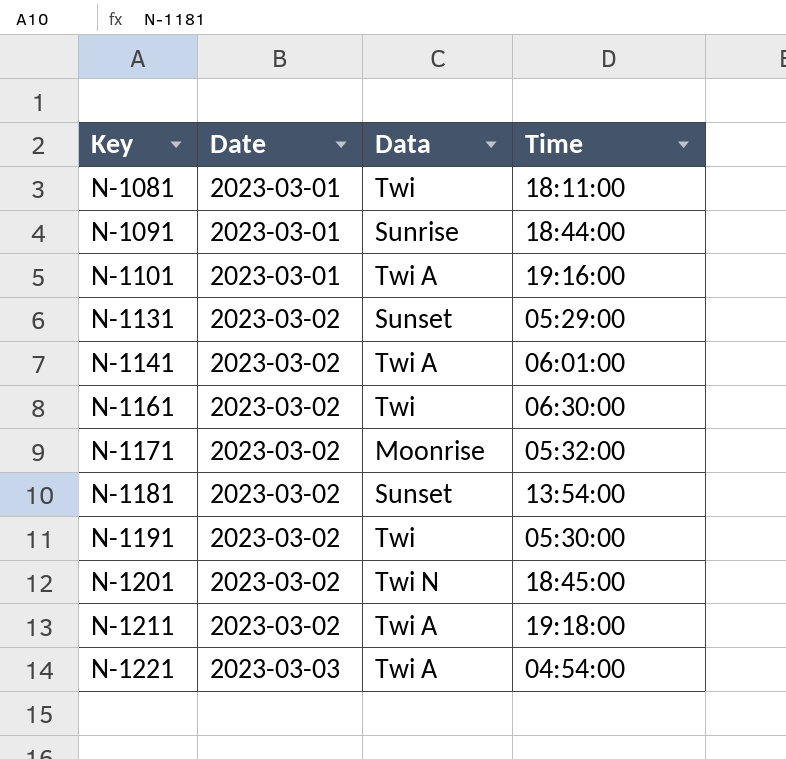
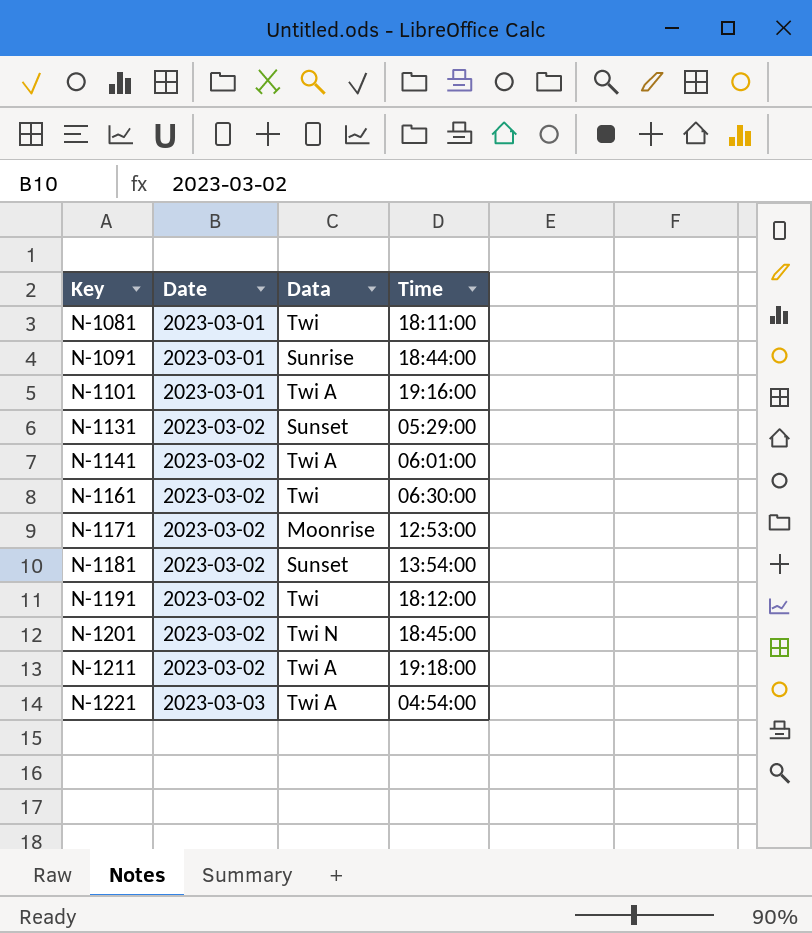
N-1171 | Time: 05:32:00 -> 12:53:00
N-1191 | Time: 05:30:00 -> 18:12:00

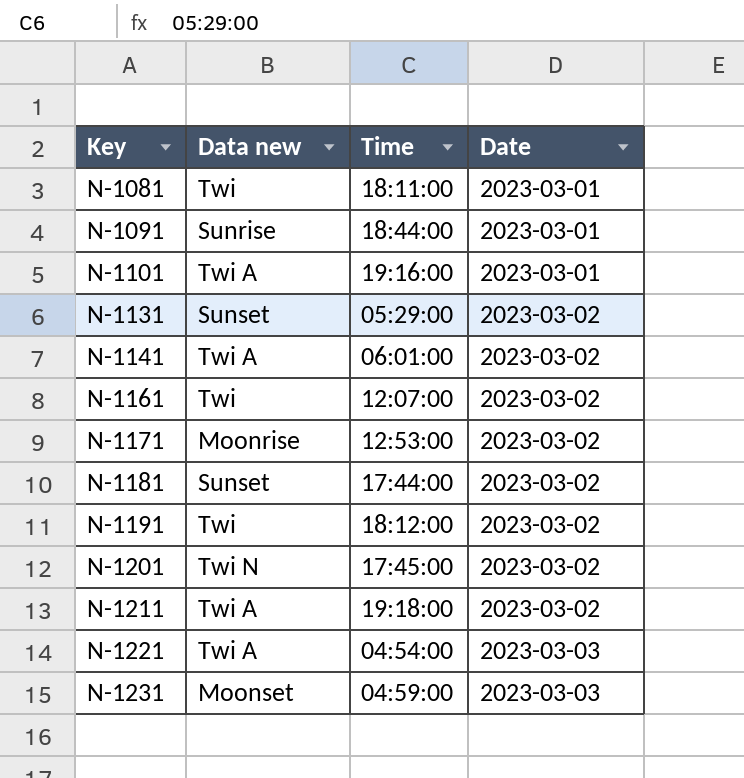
column name: Data -> Data new
column Date | position: 2 -> 4
N-1161 | Time: 06:30:00 -> 12:07:00
N-1181 | Time: 13:54:00 -> 17:44:00
N-1201 | Time: 18:45:00 -> 17:45:00
row N-1231: none -> Moonset | 04:59:00 | 2023-03-03

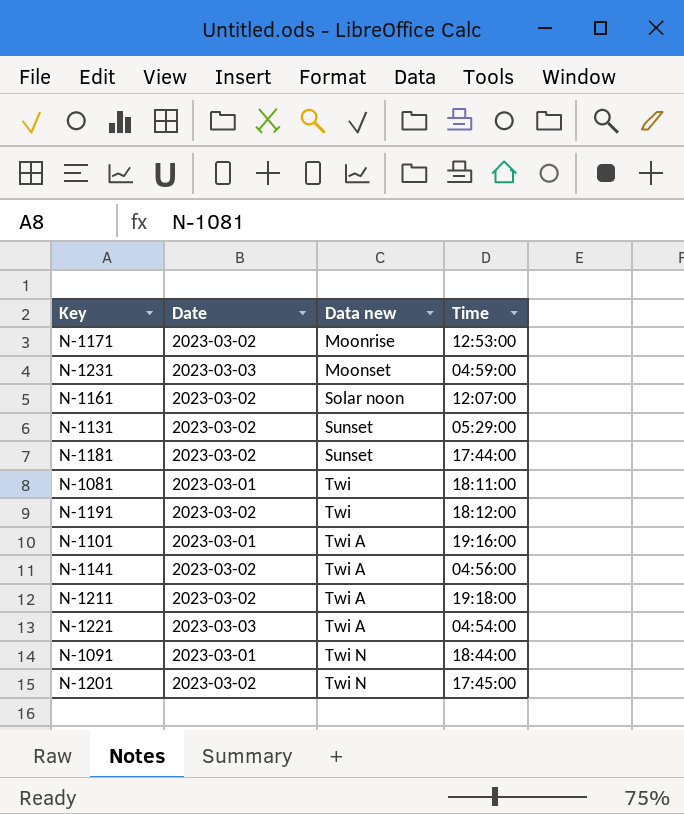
row order: Key ascending -> Data new ascending
column Date | position: 4 -> 2
N-1161 | Data new: Twi -> Solar noon
N-1141 | Time: 06:01:00 -> 04:56:00
N-1091 | Data new: Sunrise -> Twi N

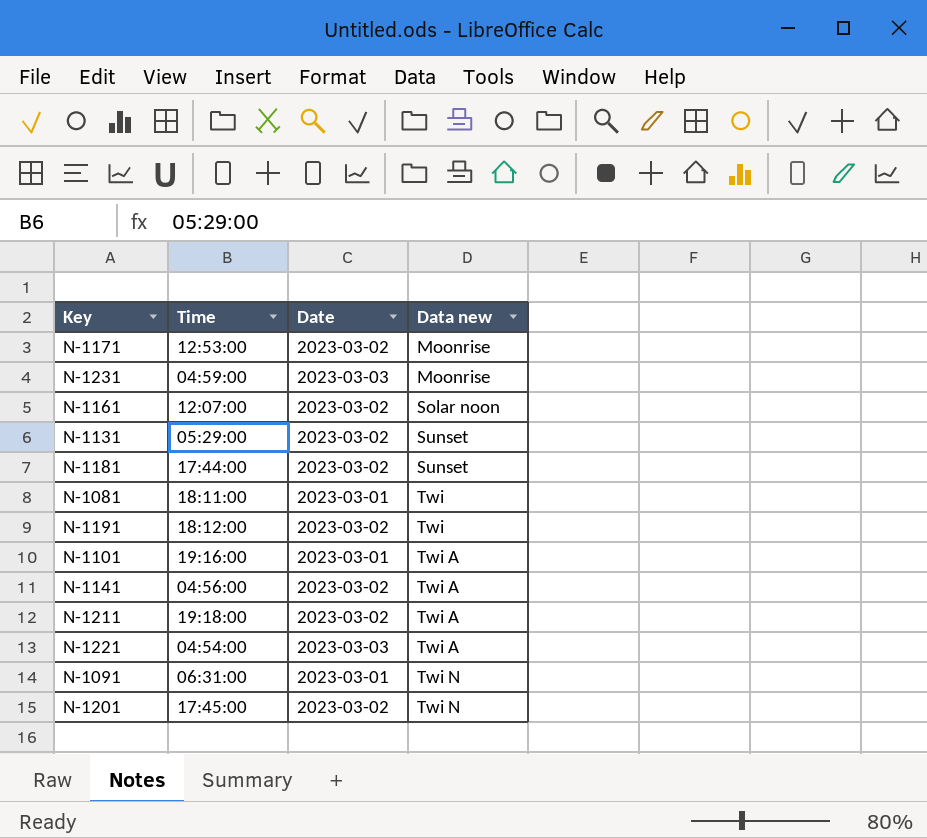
column Time | position: 4 -> 2
N-1231 | Data new: Moonset -> Moonrise
N-1091 | Time: 18:44:00 -> 06:31:00

